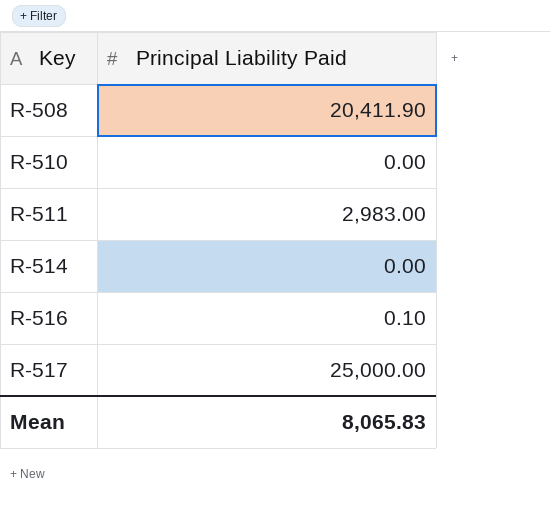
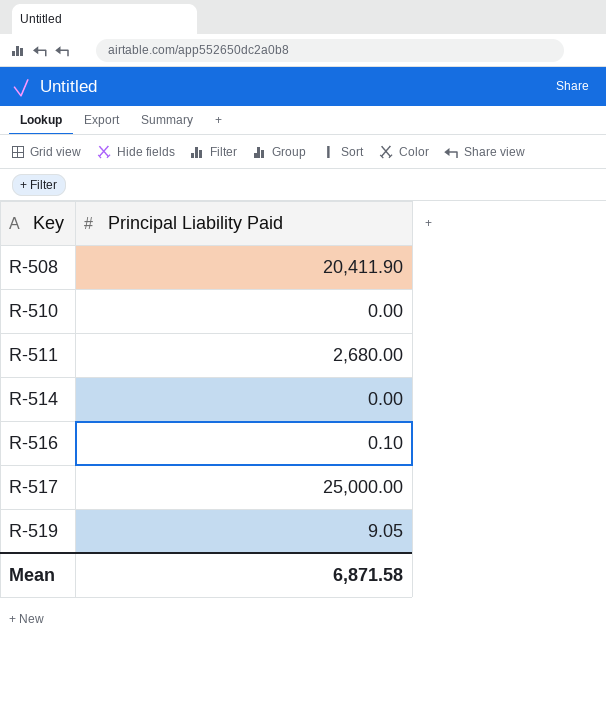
R-511 | Principal Liability Paid: 2,983.00 -> 2,680.00
row R-519: none -> 9.05
Mean | Principal Liability Paid: 8,065.83 -> 6,871.58

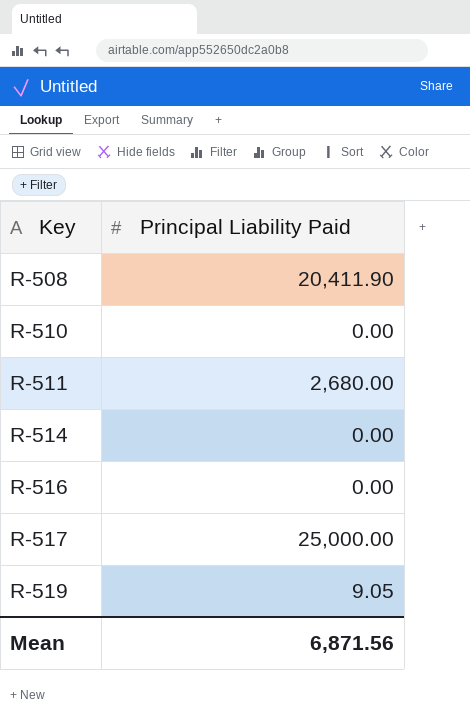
R-516 | Principal Liability Paid: 0.10 -> 0.00
Mean | Principal Liability Paid: 6,871.58 -> 6,871.56

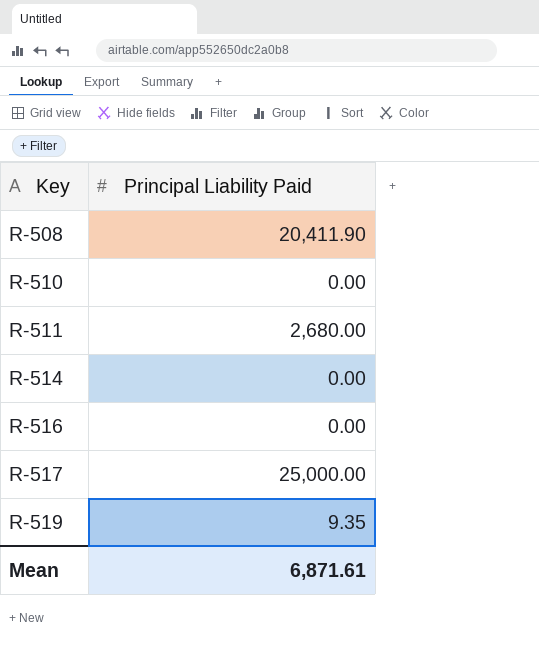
R-519 | Principal Liability Paid: 9.05 -> 9.35
Mean | Principal Liability Paid: 6,871.56 -> 6,871.61

